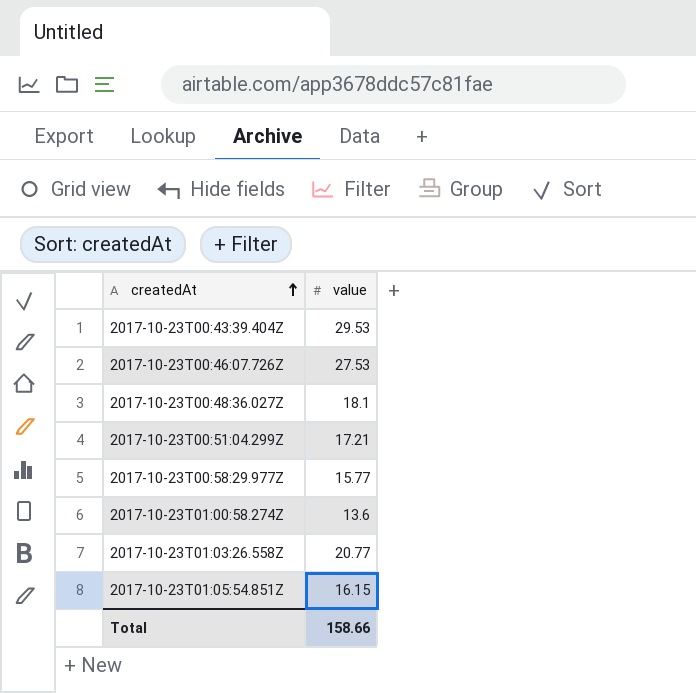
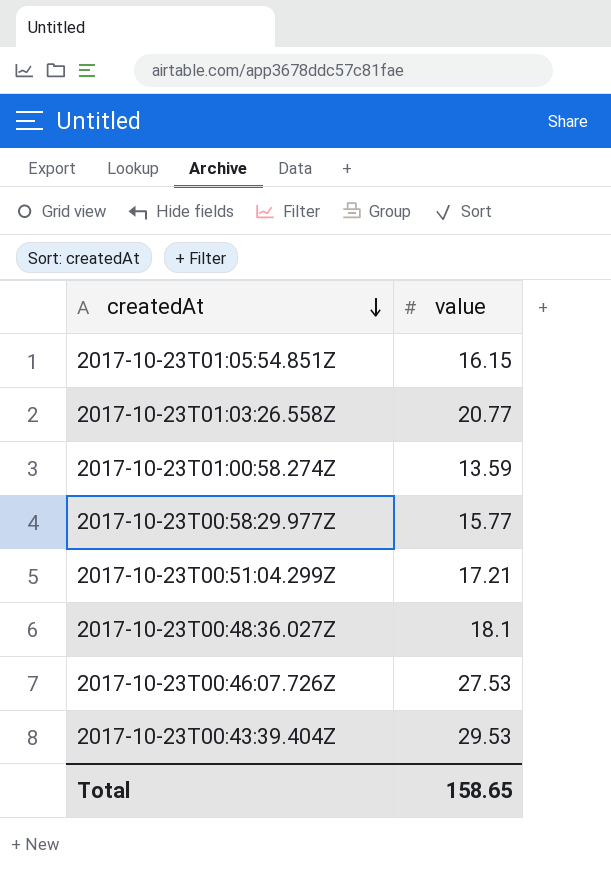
row order: createdAt ascending -> createdAt descending
2017-10-23T01:00:58.274Z | value: 13.6 -> 13.59
Total | value: 158.66 -> 158.65

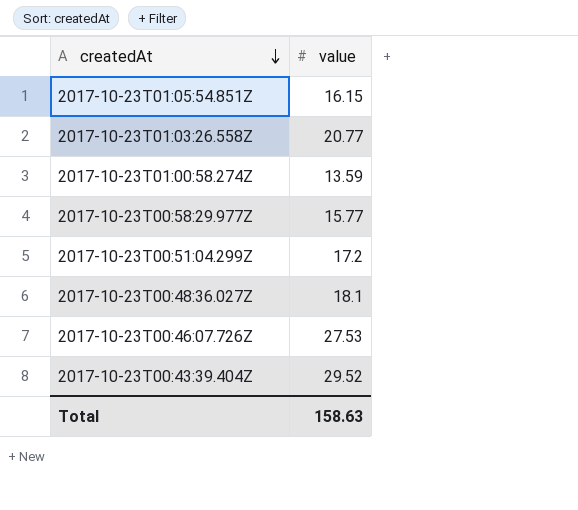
2017-10-23T00:51:04.299Z | value: 17.21 -> 17.2
2017-10-23T00:43:39.404Z | value: 29.53 -> 29.52
Total | value: 158.65 -> 158.63

